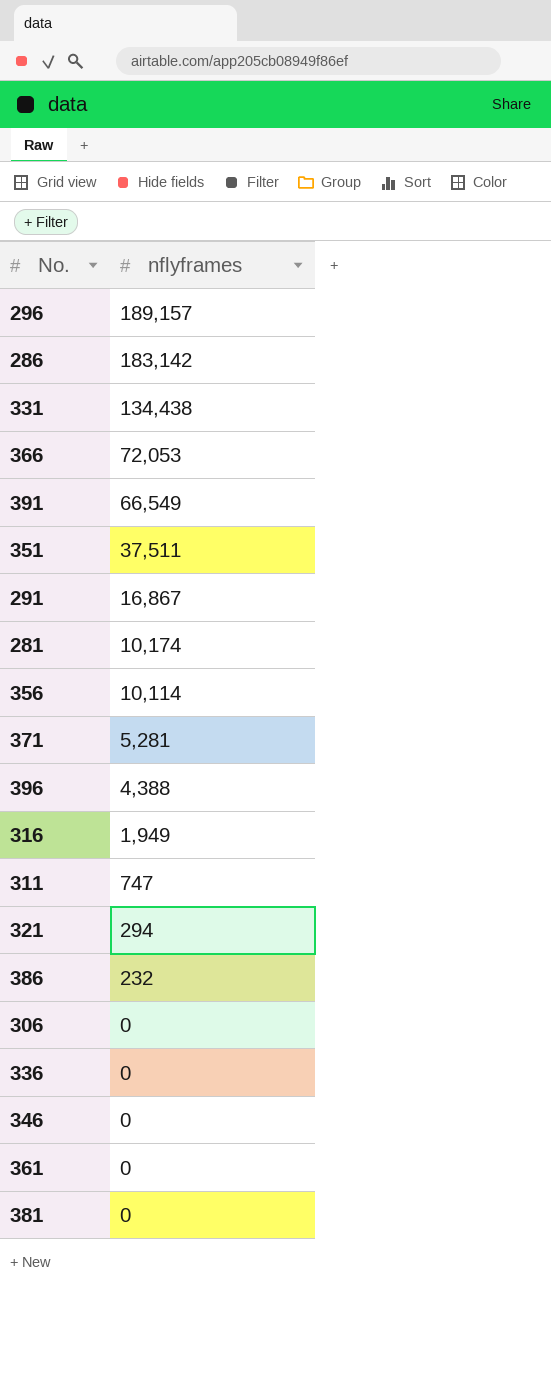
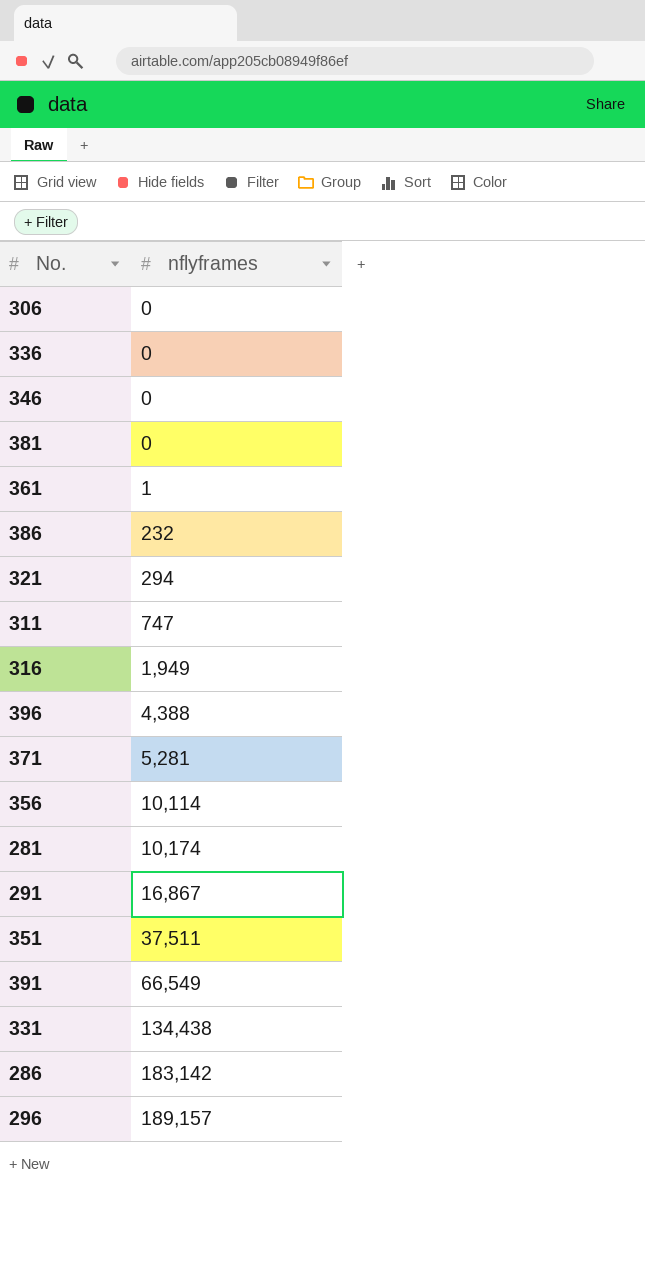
row order: nflyframes descending -> nflyframes ascending
row 366: 72,053 -> none
361 | nflyframes: 0 -> 1

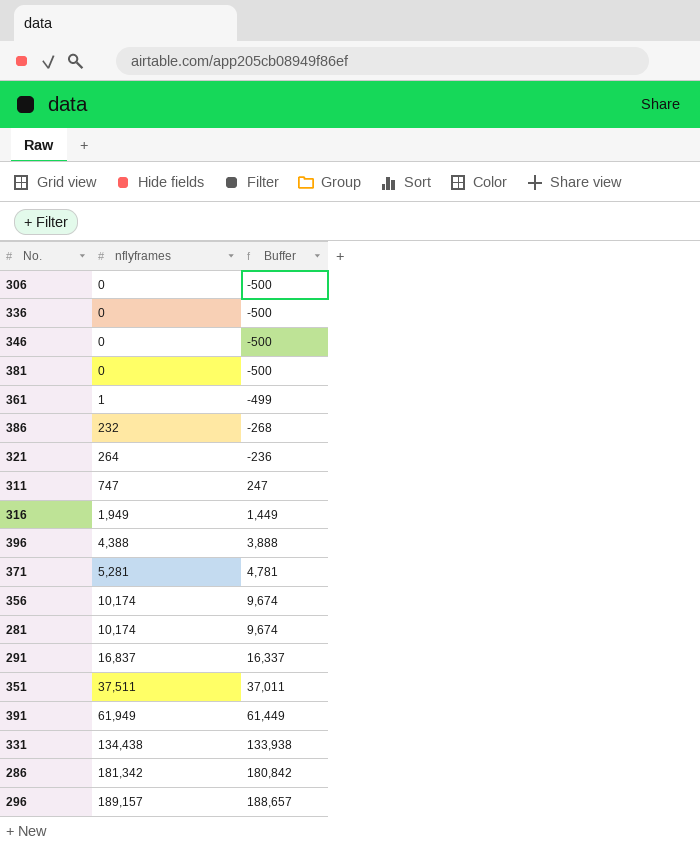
column Buffer | formula: none -> [nflyframes] - 500
321 | nflyframes: 294 -> 264
356 | nflyframes: 10,114 -> 10,174
291 | nflyframes: 16,867 -> 16,837
391 | nflyframes: 66,549 -> 61,949
286 | nflyframes: 183,142 -> 181,342

